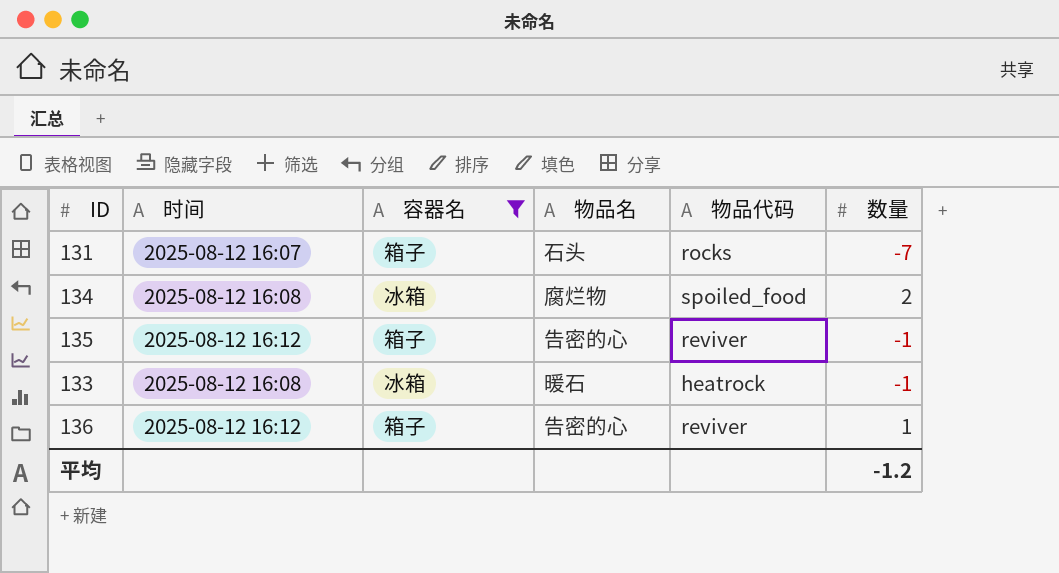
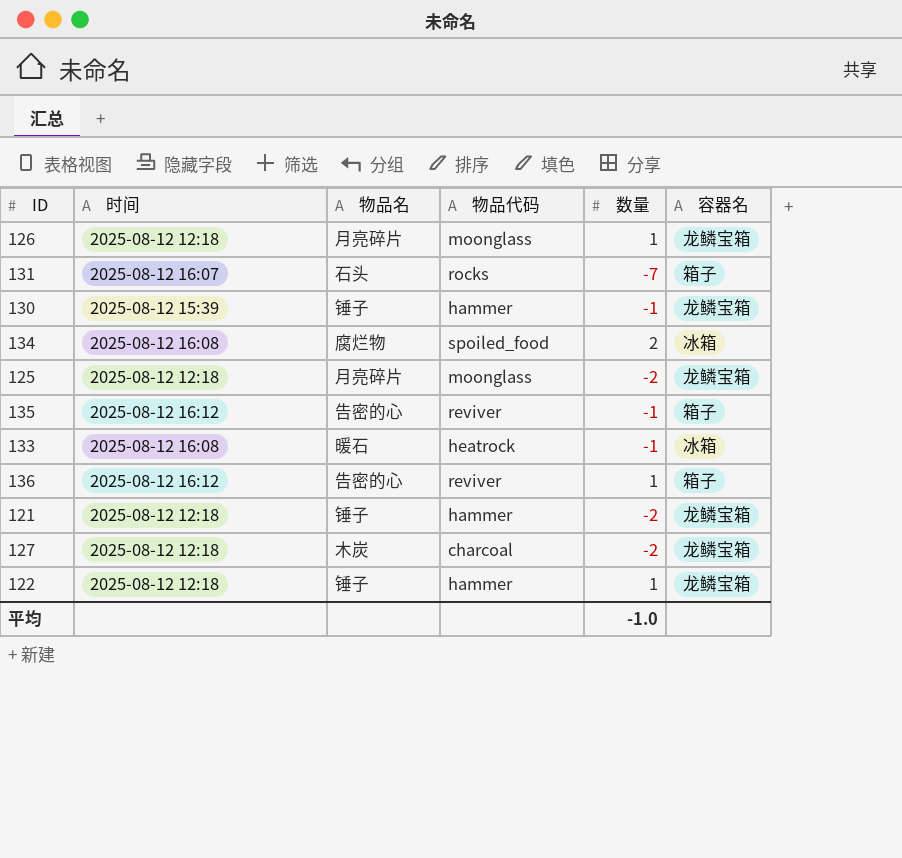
filter: 容器名 != 龙鳞宝箱 -> none
column 容器名 | position: 3 -> 6
平均 | 数量: -1.2 -> -1.0

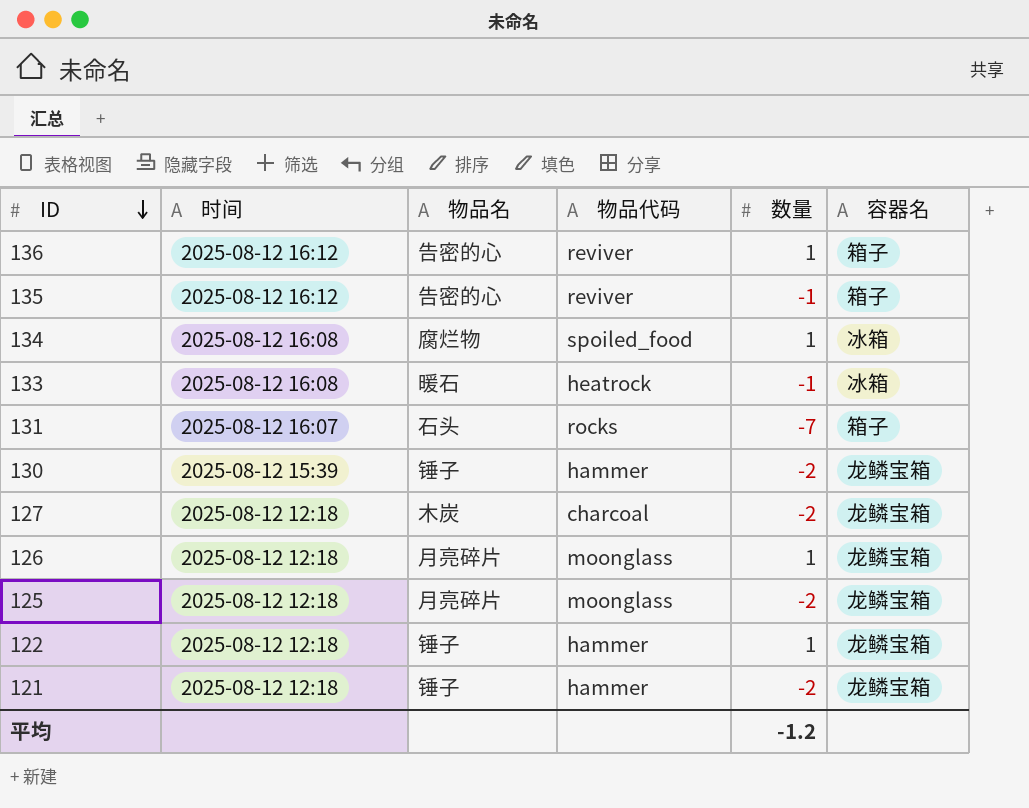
row order: none -> ID descending
134 | 数量: 2 -> 1
130 | 数量: -1 -> -2
平均 | 数量: -1.0 -> -1.2

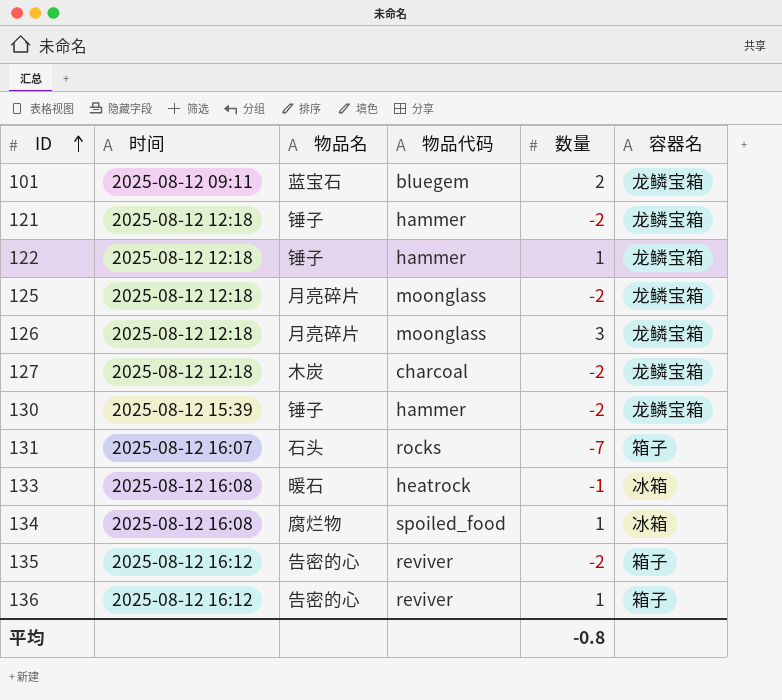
row order: ID descending -> ID ascending
row 101: none -> 2025-08-12 09:11 | 蓝宝石 | bluegem | 2 | 龙鳞宝箱
126 | 数量: 1 -> 3
135 | 数量: -1 -> -2
平均 | 数量: -1.2 -> -0.8

